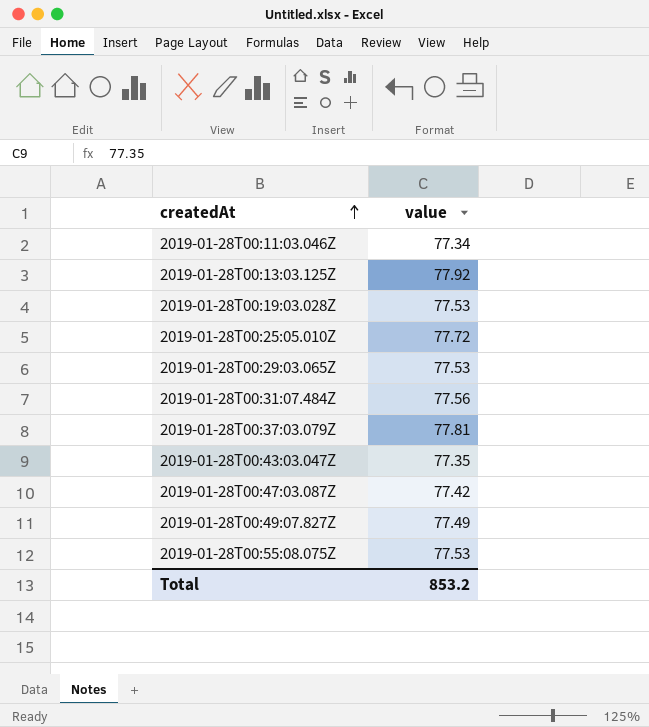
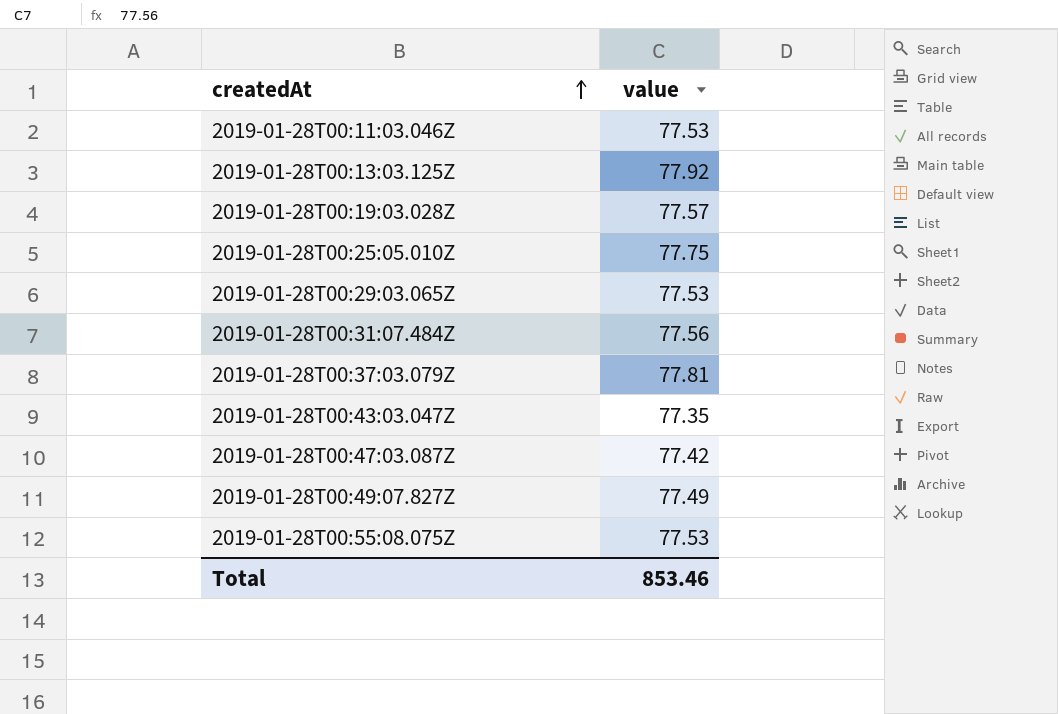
2019-01-28T00:11:03.046Z | value: 77.34 -> 77.53
2019-01-28T00:19:03.028Z | value: 77.53 -> 77.57
2019-01-28T00:25:05.010Z | value: 77.72 -> 77.75
Total | value: 853.2 -> 853.46

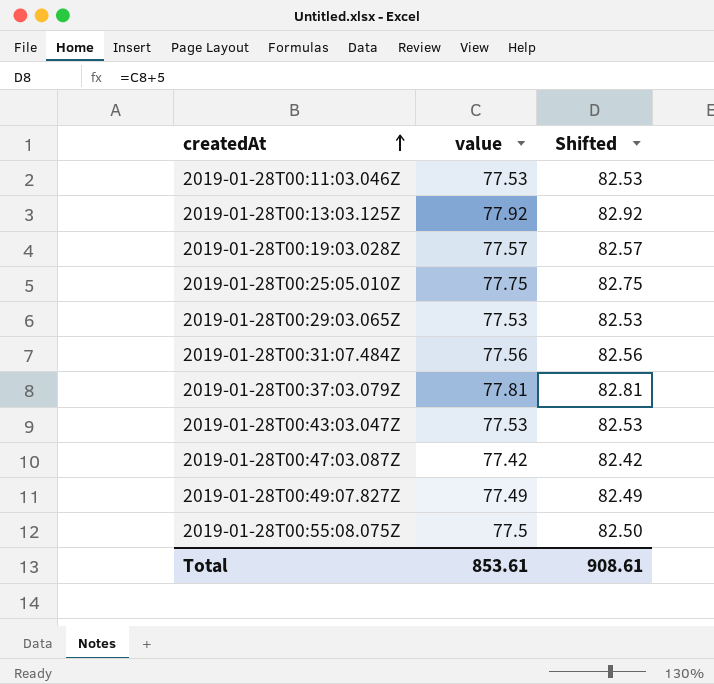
column Shifted | formula: none -> [value] + 5
2019-01-28T00:43:03.047Z | value: 77.35 -> 77.53
2019-01-28T00:55:08.075Z | value: 77.53 -> 77.5
Total | value: 853.46 -> 853.61

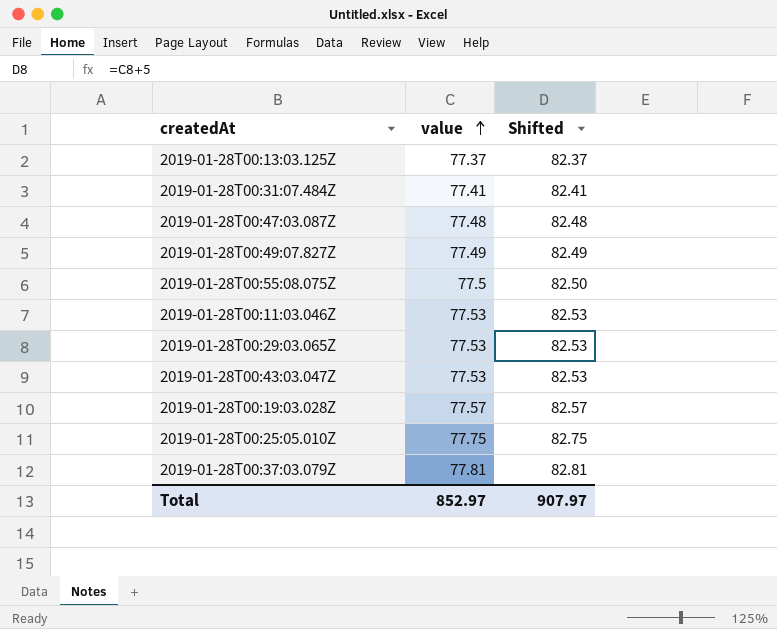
row order: createdAt ascending -> value ascending
2019-01-28T00:13:03.125Z | value: 77.92 -> 77.37
2019-01-28T00:13:03.125Z | Shifted: 82.92 -> 82.37
2019-01-28T00:31:07.484Z | value: 77.56 -> 77.41
2019-01-28T00:31:07.484Z | Shifted: 82.56 -> 82.41
2019-01-28T00:47:03.087Z | value: 77.42 -> 77.48
2019-01-28T00:47:03.087Z | Shifted: 82.42 -> 82.48
Total | value: 853.61 -> 852.97
Total | Shifted: 908.61 -> 907.97

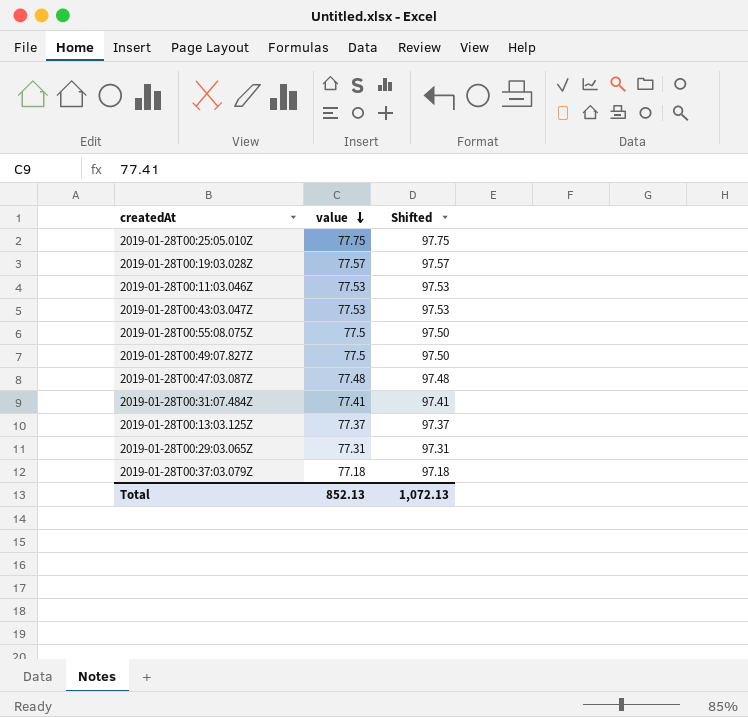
row order: value ascending -> value descending
column Shifted | formula: [value] + 5 -> [value] + 20
2019-01-28T00:49:07.827Z | value: 77.49 -> 77.5
2019-01-28T00:29:03.065Z | value: 77.53 -> 77.31
2019-01-28T00:37:03.079Z | value: 77.81 -> 77.18
Total | value: 852.97 -> 852.13
Total | Shifted: 907.97 -> 1,072.13

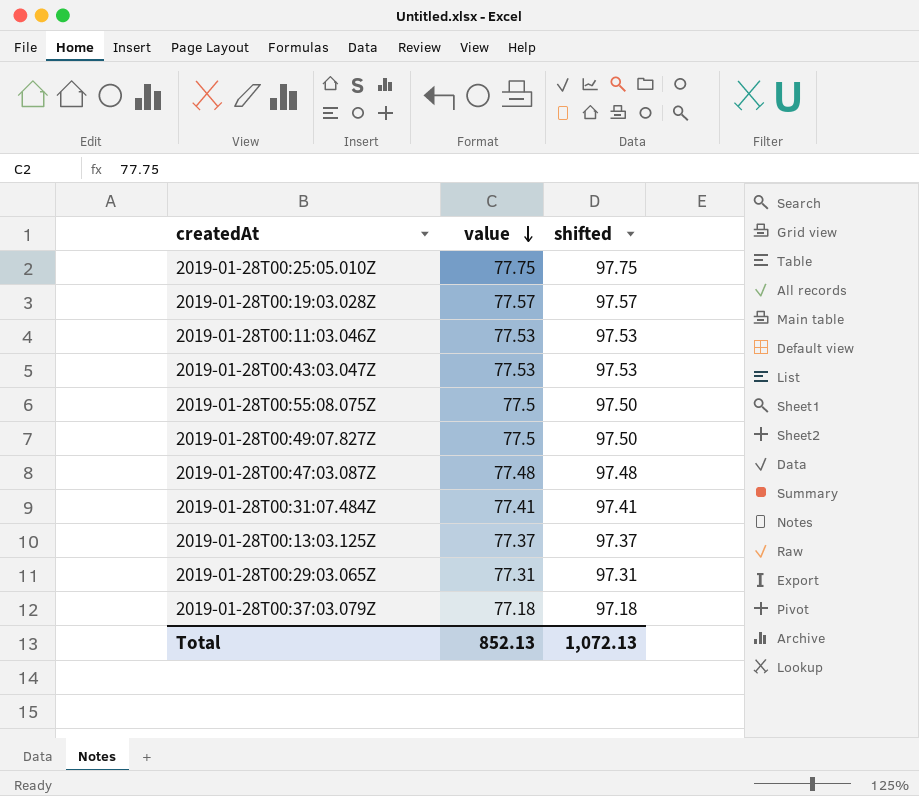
column name: Shifted -> shifted

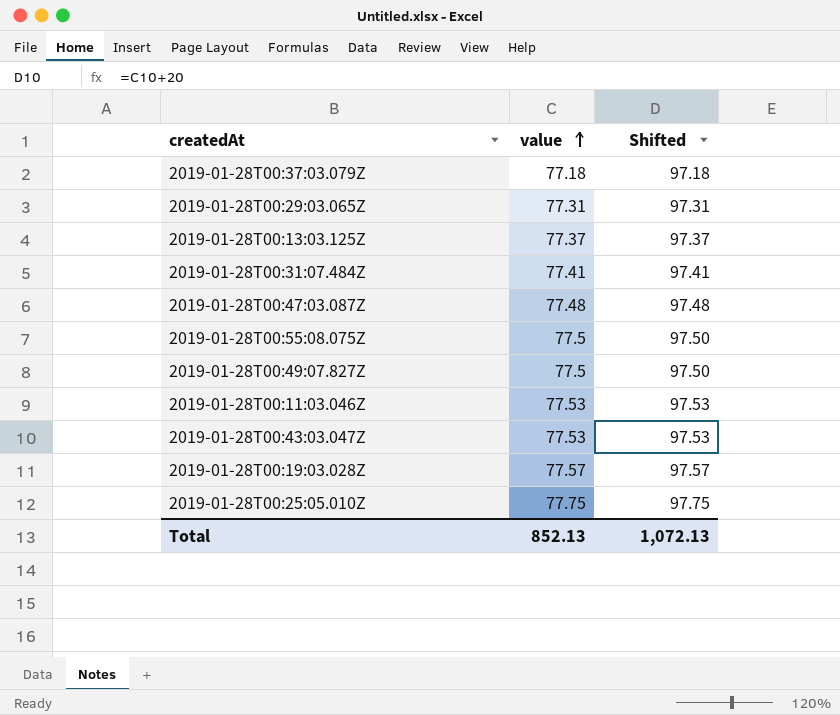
row order: value descending -> value ascending
column name: shifted -> Shifted

